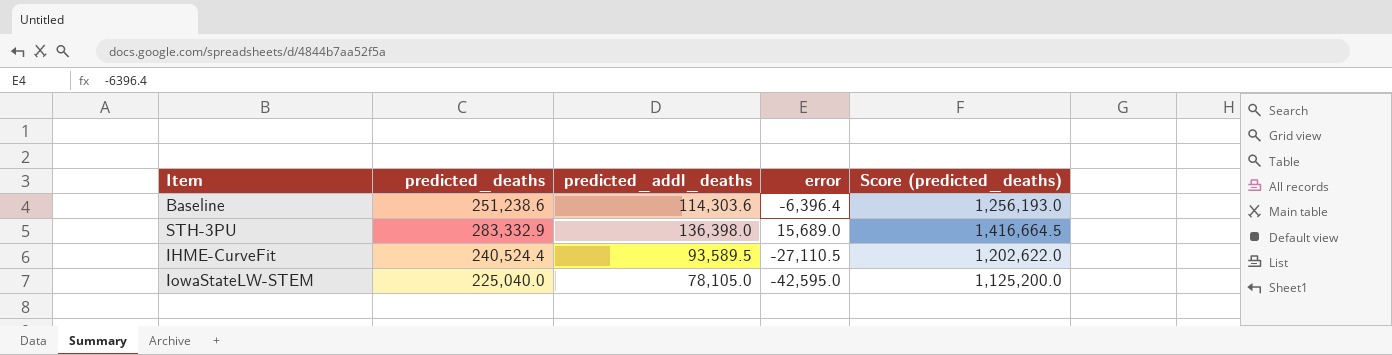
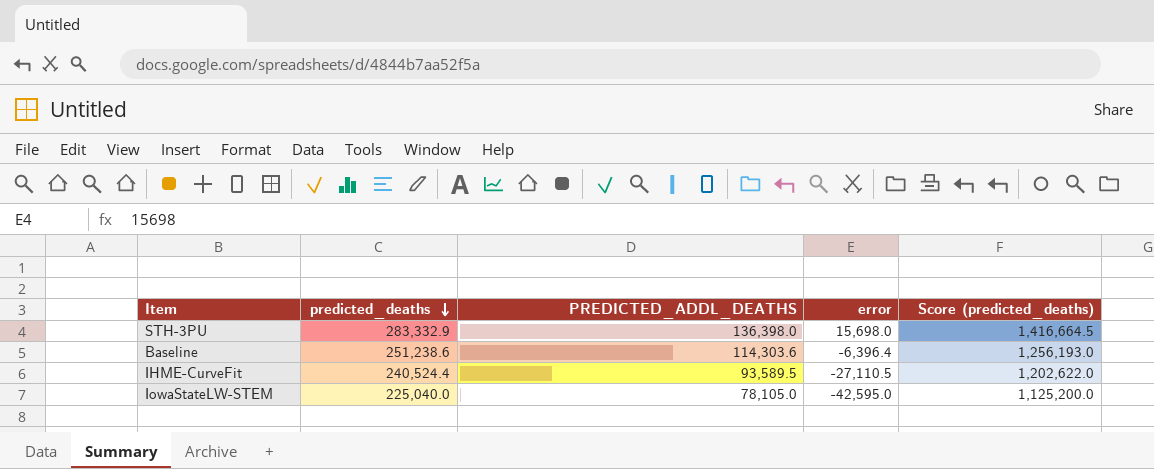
row order: none -> predicted_deaths descending
column name: predicted_addl_deaths -> PREDICTED_ADDL_DEATHS
STH-3PU | error: 15,689.0 -> 15,698.0

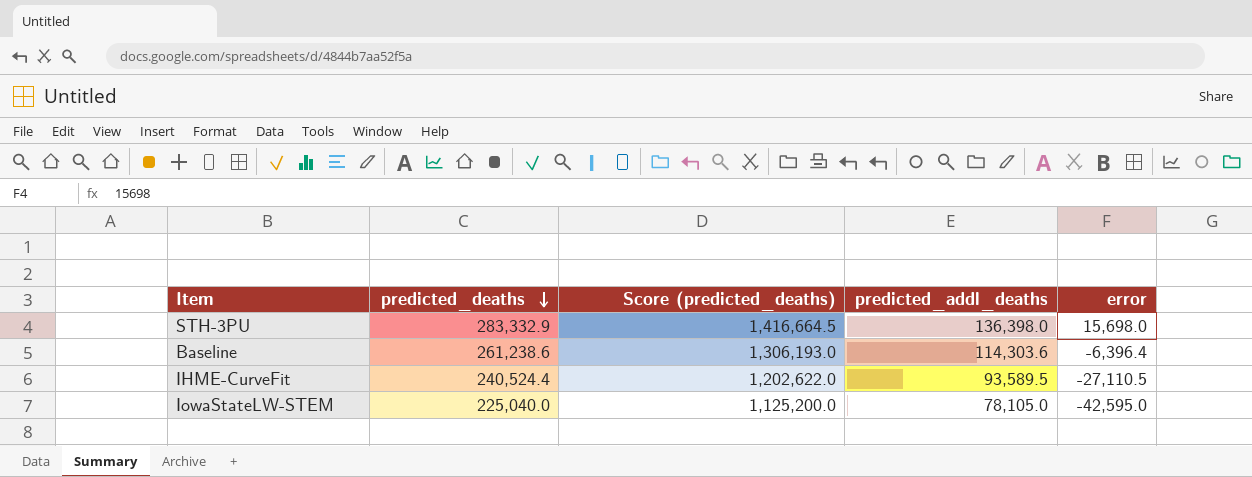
column Score (predicted_deaths) | position: 5 -> 3
column name: PREDICTED_ADDL_DEATHS -> predicted_addl_deaths
Baseline | predicted_deaths: 251,238.6 -> 261,238.6
Baseline | Score (predicted_deaths): 1,256,193.0 -> 1,306,193.0

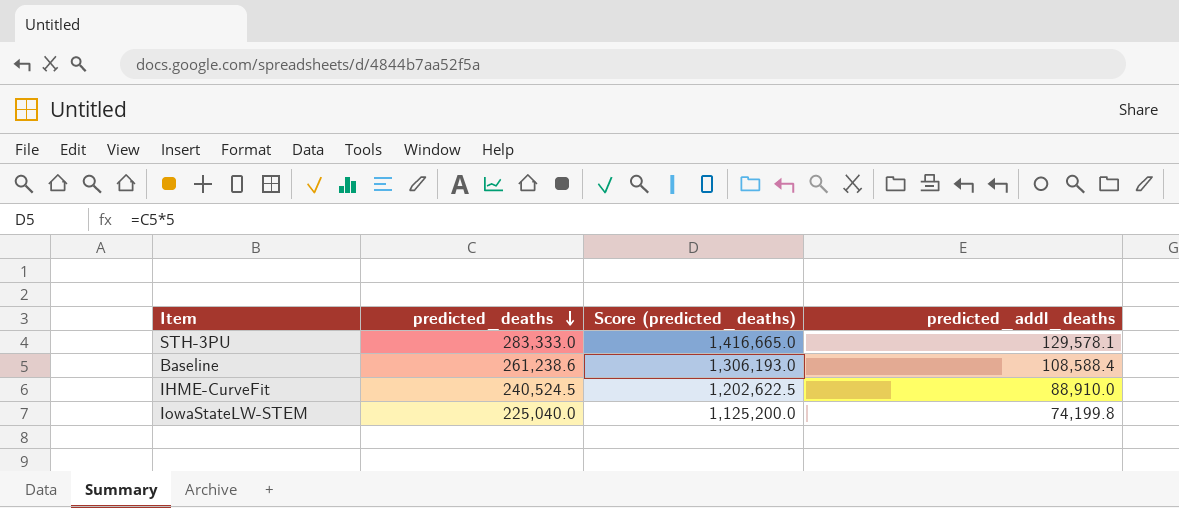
column error | position: 5 -> none
STH-3PU | predicted_deaths: 283,332.9 -> 283,333.0
STH-3PU | Score (predicted_deaths): 1,416,664.5 -> 1,416,665.0
STH-3PU | predicted_addl_deaths: 136,398.0 -> 129,578.1
Baseline | predicted_addl_deaths: 114,303.6 -> 108,588.4
IHME-CurveFit | predicted_deaths: 240,524.4 -> 240,524.5
IHME-CurveFit | Score (predicted_deaths): 1,202,622.0 -> 1,202,622.5
IHME-CurveFit | predicted_addl_deaths: 93,589.5 -> 88,910.0
IowaStateLW-STEM | predicted_addl_deaths: 78,105.0 -> 74,199.8

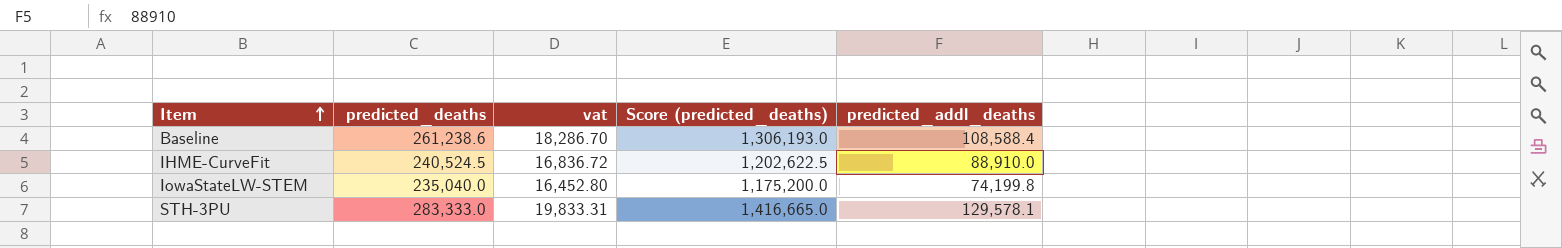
row order: predicted_deaths descending -> Item ascending
column vat | formula: none -> [predicted_deaths] * 0.07
IowaStateLW-STEM | predicted_deaths: 225,040.0 -> 235,040.0
IowaStateLW-STEM | Score (predicted_deaths): 1,125,200.0 -> 1,175,200.0

